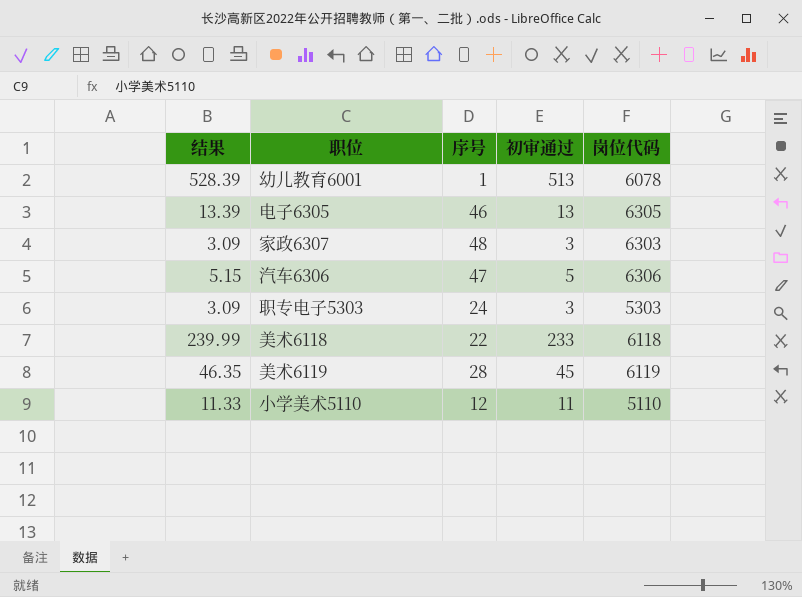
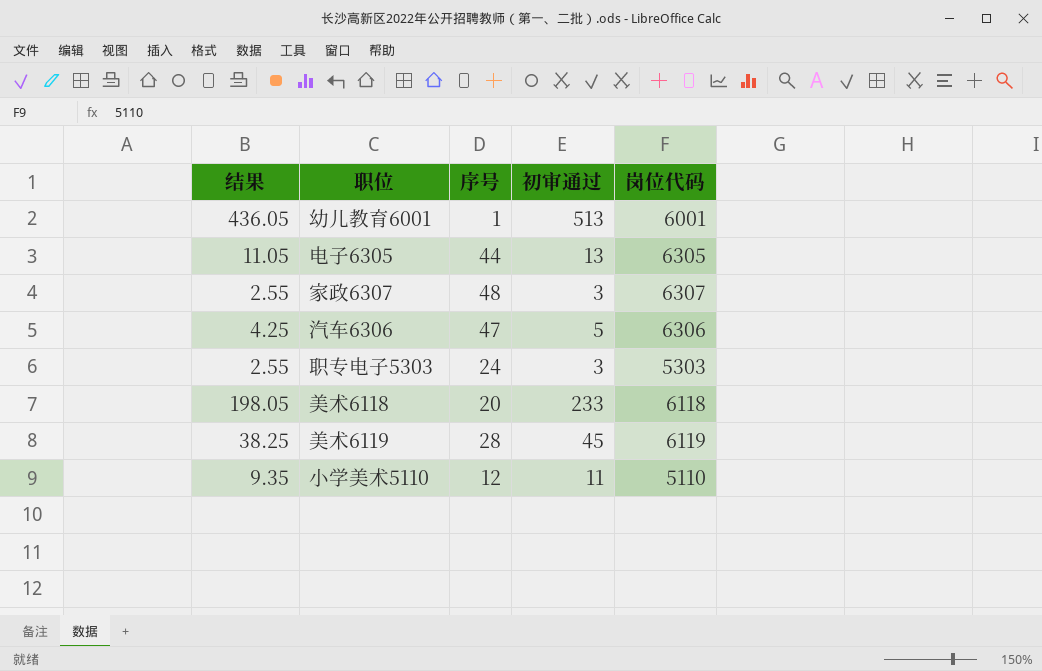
column 结果 | formula: [初审通过] * 1.03 -> [初审通过] * 0.85
幼儿教育6001 | 岗位代码: 6078 -> 6001
电子6305 | 序号: 46 -> 44
家政6307 | 岗位代码: 6303 -> 6307
美术6118 | 序号: 22 -> 20

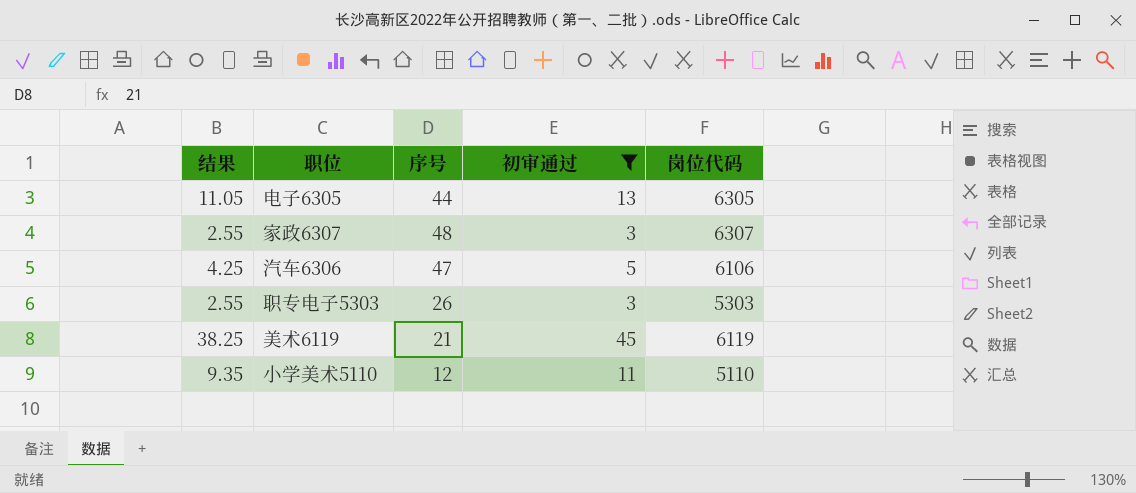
filter: none -> 初审通过 <= 45
汽车6306 | 岗位代码: 6306 -> 6106
职专电子5303 | 序号: 24 -> 26
美术6119 | 序号: 28 -> 21

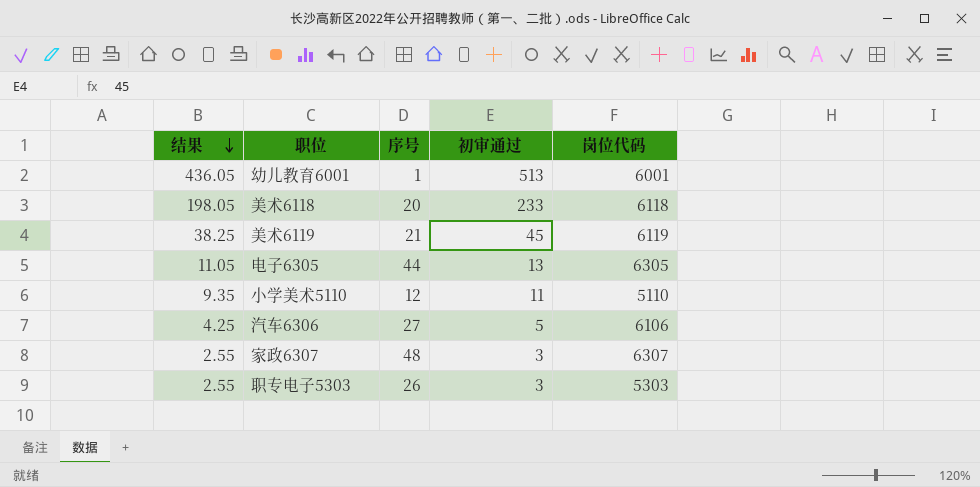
filter: 初审通过 <= 45 -> none
row order: none -> 结果 descending
汽车6306 | 序号: 47 -> 27

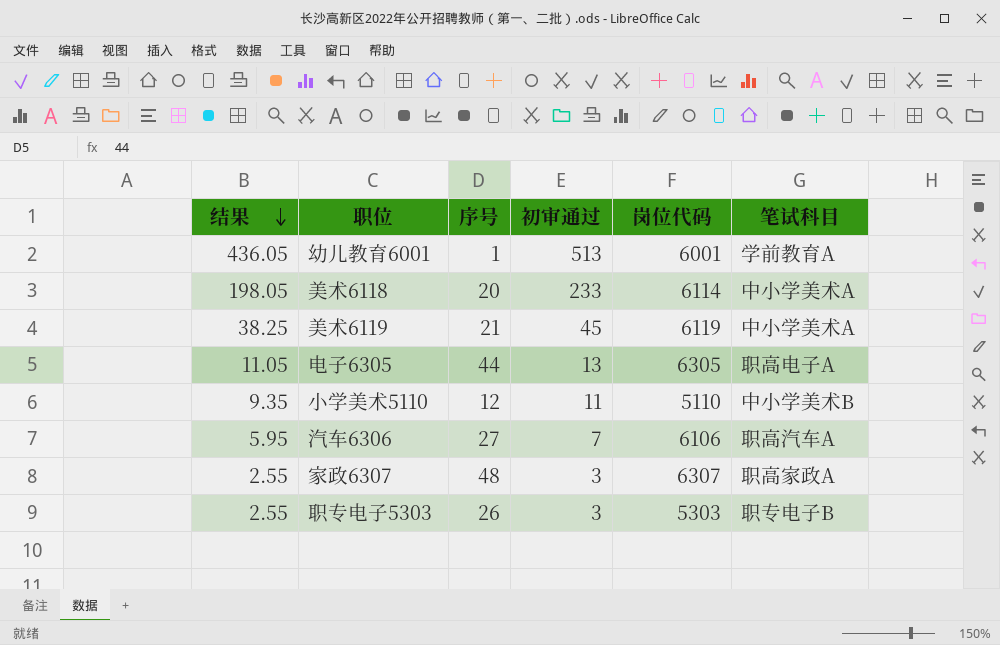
column 笔试科目 | position: none -> 6
美术6118 | 岗位代码: 6118 -> 6114
汽车6306 | 结果: 4.25 -> 5.95
汽车6306 | 初审通过: 5 -> 7

